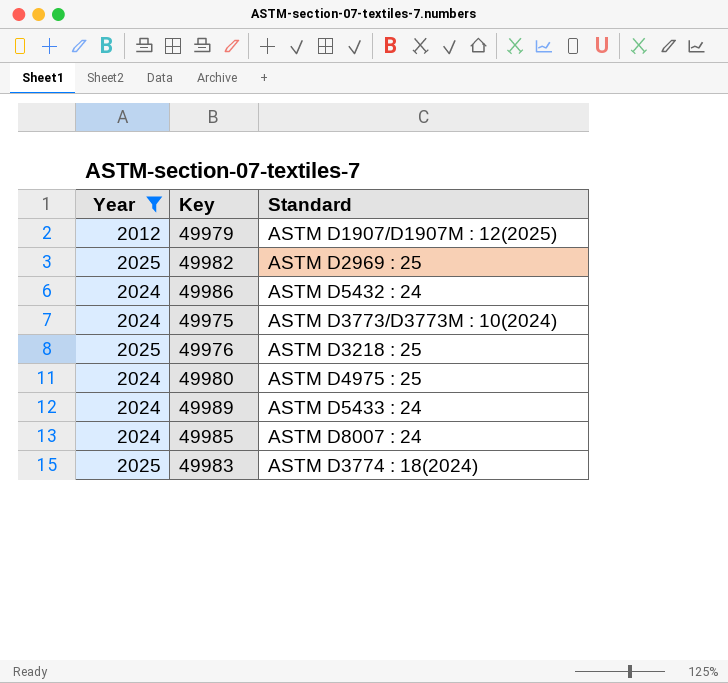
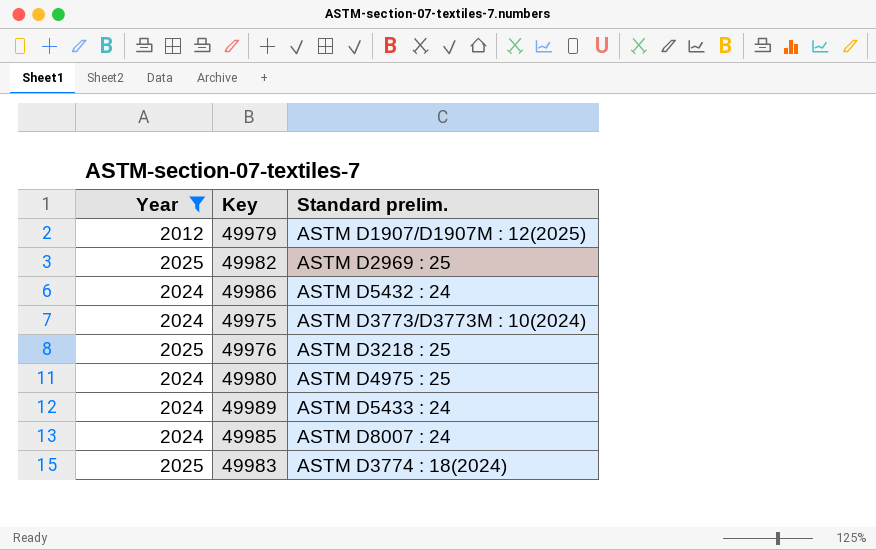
column name: Standard -> Standard prelim.

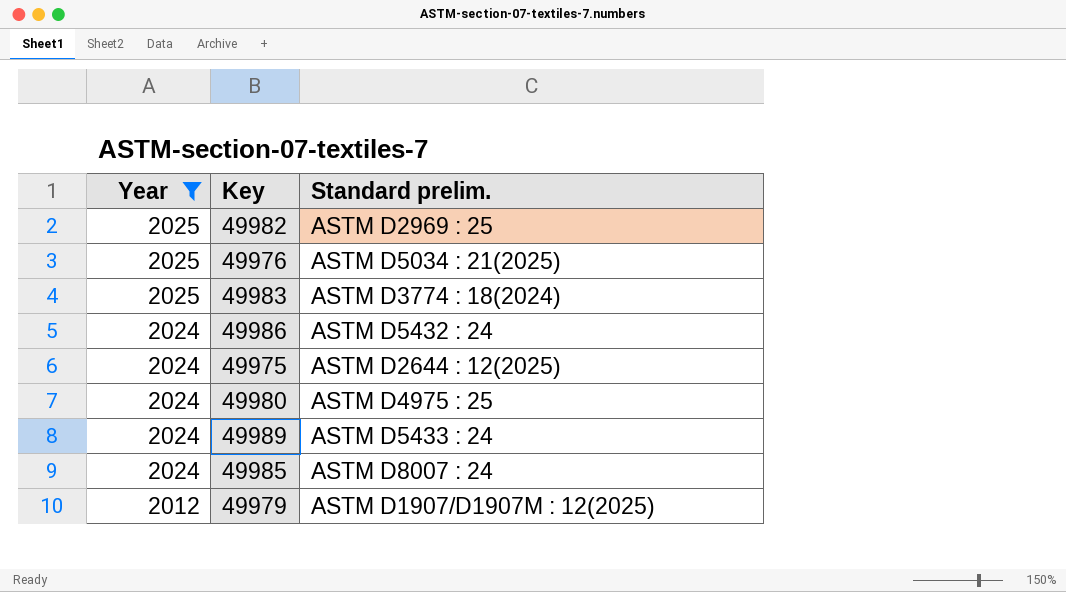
row order: none -> Year descending
49976 | Standard prelim.: ASTM D3218 : 25 -> ASTM D5034 : 21(2025)
49975 | Standard prelim.: ASTM D3773/D3773M : 10(2024) -> ASTM D2644 : 12(2025)

